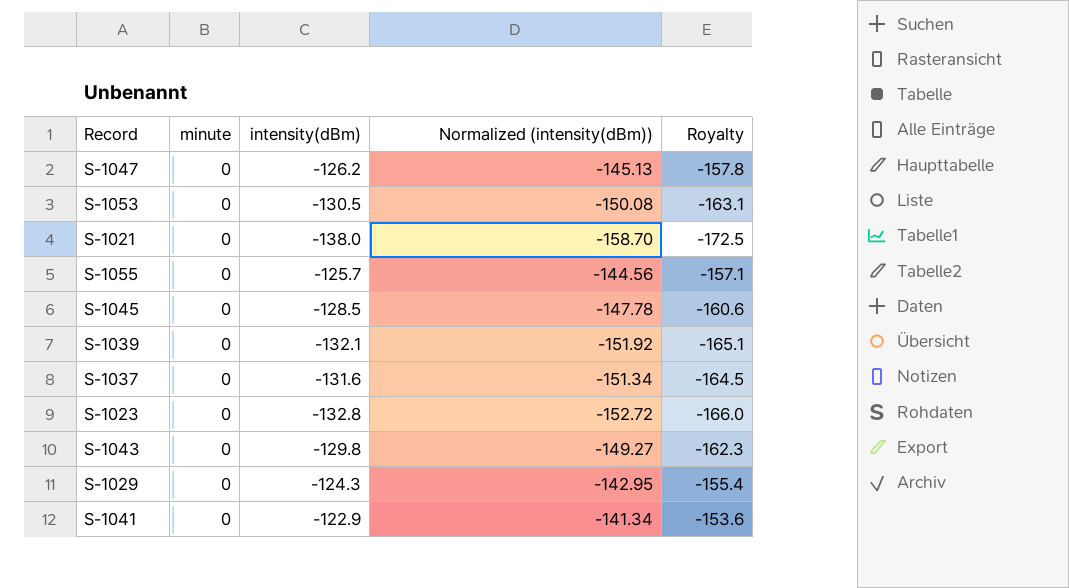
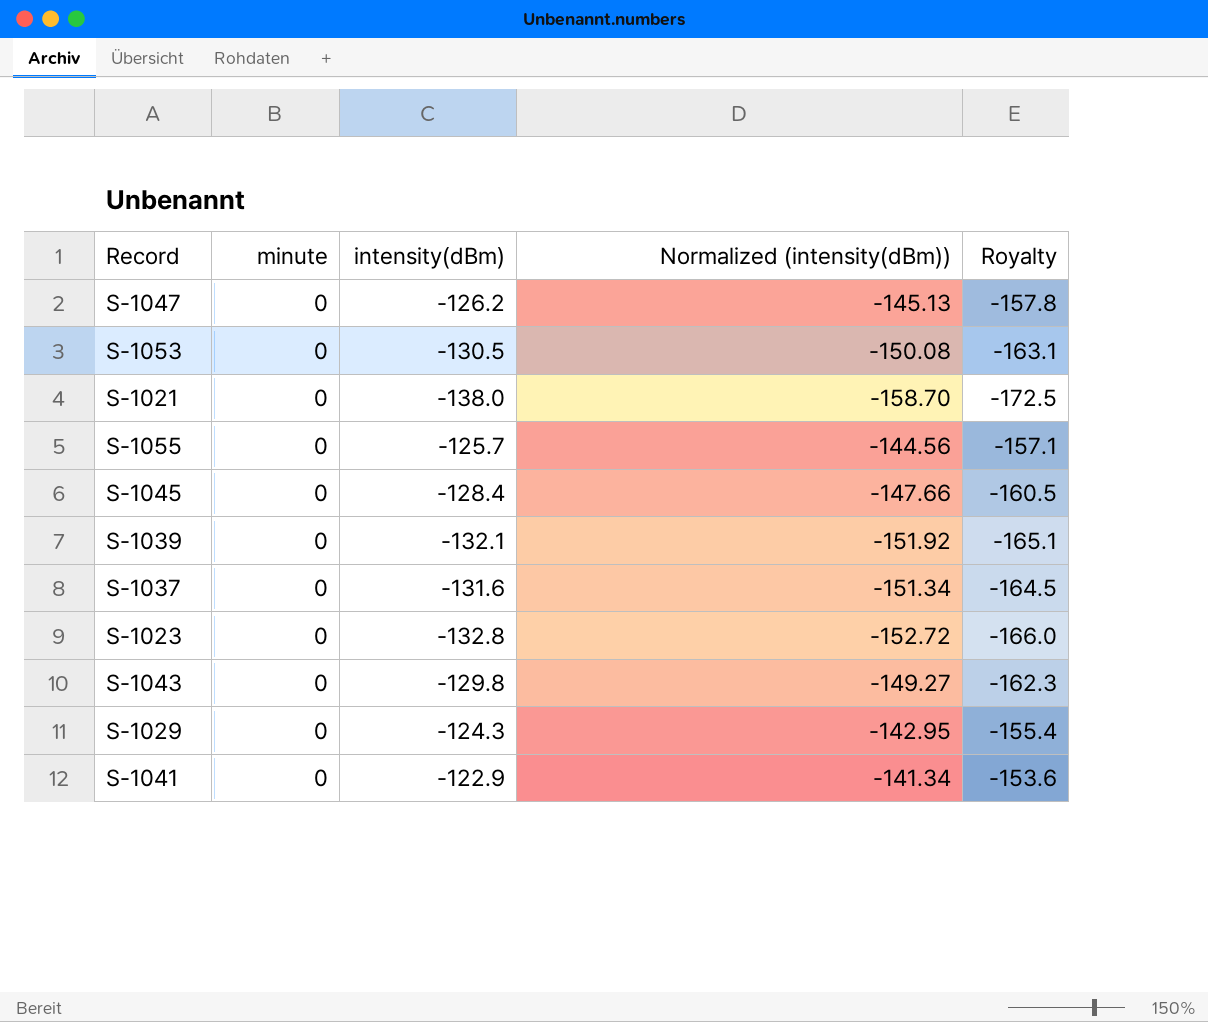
S-1045 | intensity(dBm): -128.5 -> -128.4
S-1045 | Normalized (intensity(dBm)): -147.78 -> -147.66
S-1045 | Royalty: -160.6 -> -160.5

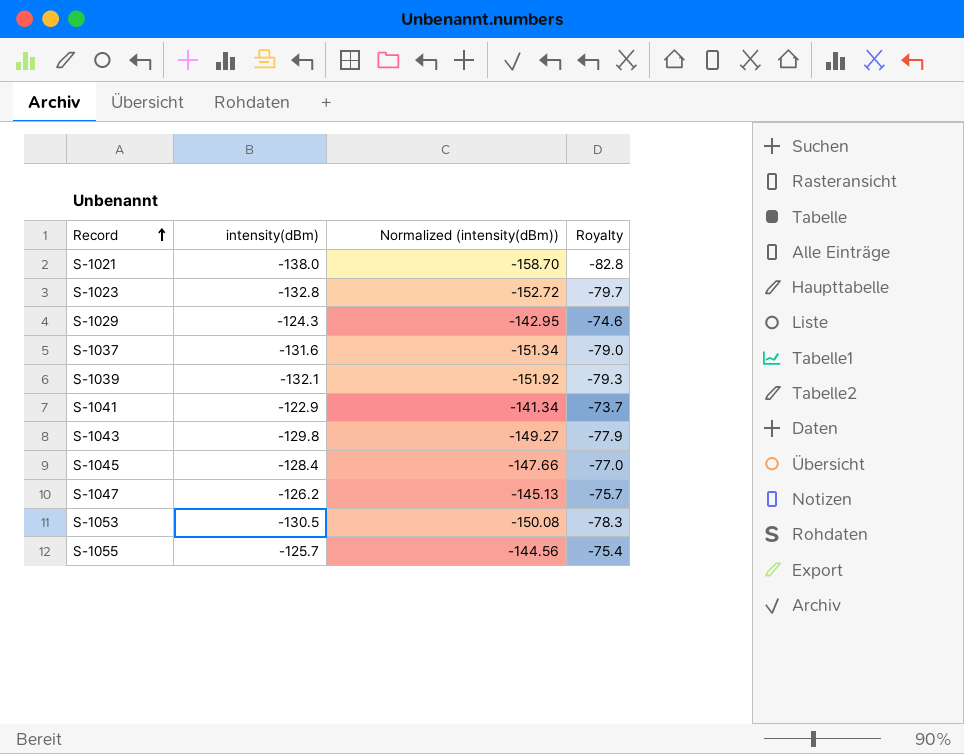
row order: none -> Record ascending
column minute | position: 2 -> none
column Royalty | formula: [intensity(dBm)] * 1.25 -> [intensity(dBm)] * 0.6

